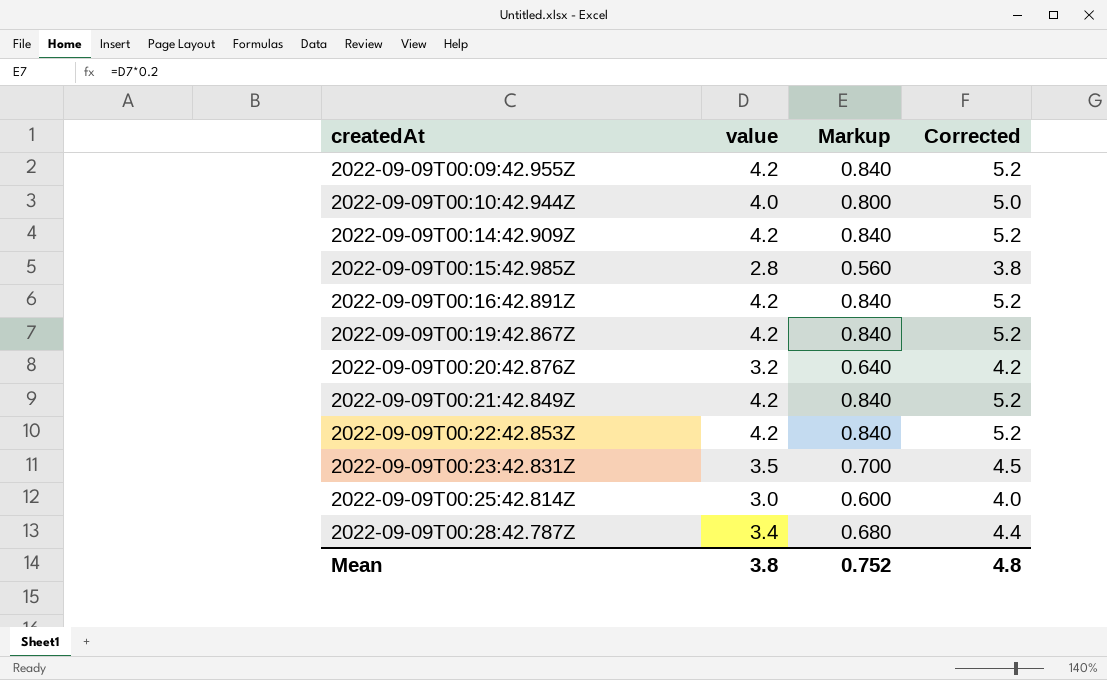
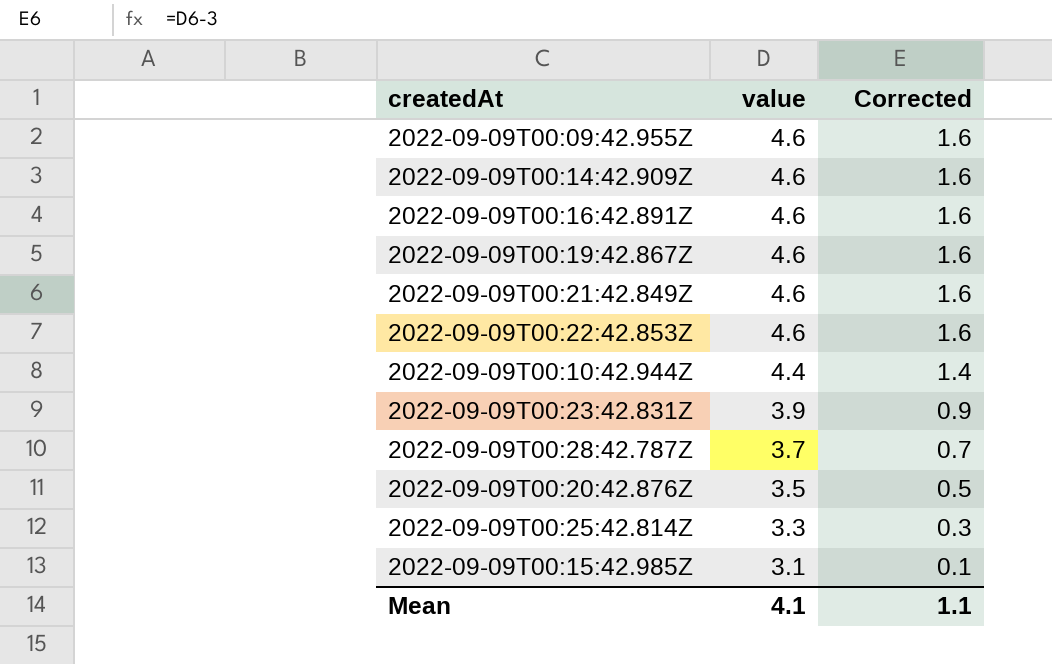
row order: createdAt ascending -> value descending
column Markup | formula: [value] * 0.2 -> none
column Corrected | formula: [value] + 1 -> [value] - 3
2022-09-09T00:09:42.955Z | value: 4.2 -> 4.6
2022-09-09T00:14:42.909Z | value: 4.2 -> 4.6
2022-09-09T00:16:42.891Z | value: 4.2 -> 4.6
2022-09-09T00:19:42.867Z | value: 4.2 -> 4.6
2022-09-09T00:21:42.849Z | value: 4.2 -> 4.6
2022-09-09T00:22:42.853Z | value: 4.2 -> 4.6
2022-09-09T00:10:42.944Z | value: 4.0 -> 4.4
2022-09-09T00:23:42.831Z | value: 3.5 -> 3.9
2022-09-09T00:28:42.787Z | value: 3.4 -> 3.7
2022-09-09T00:20:42.876Z | value: 3.2 -> 3.5
2022-09-09T00:25:42.814Z | value: 3.0 -> 3.3
2022-09-09T00:15:42.985Z | value: 2.8 -> 3.1
Mean | value: 3.8 -> 4.1
Mean | Corrected: 4.8 -> 1.1

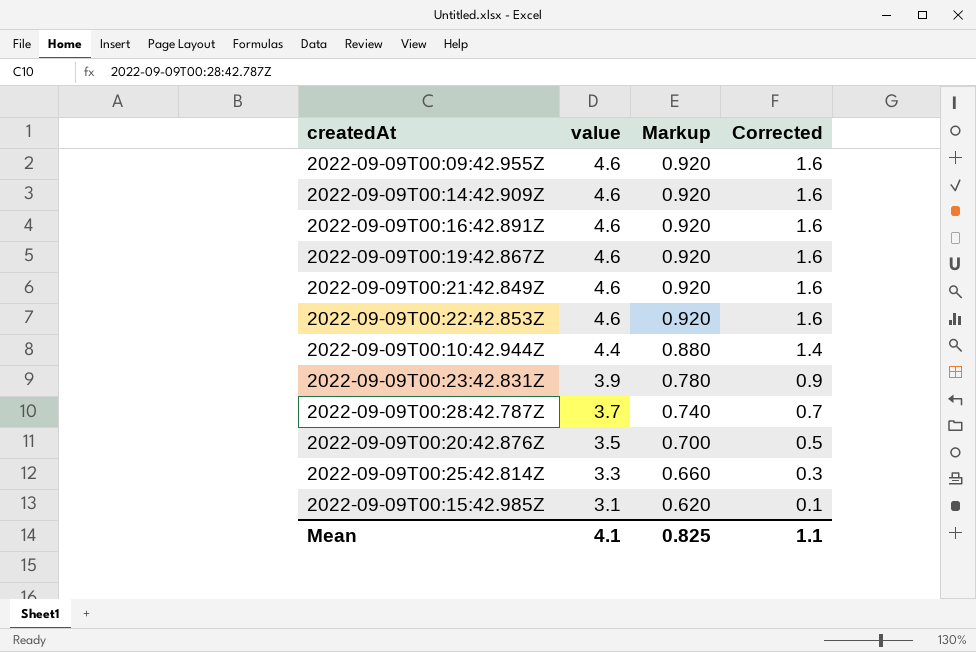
column Markup | formula: none -> [value] * 0.2

